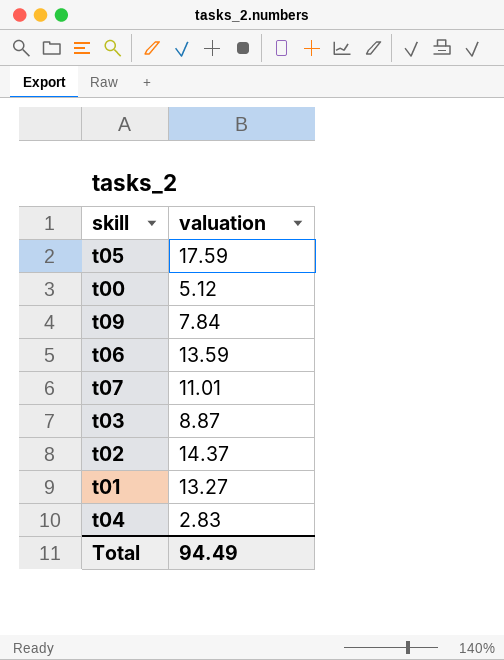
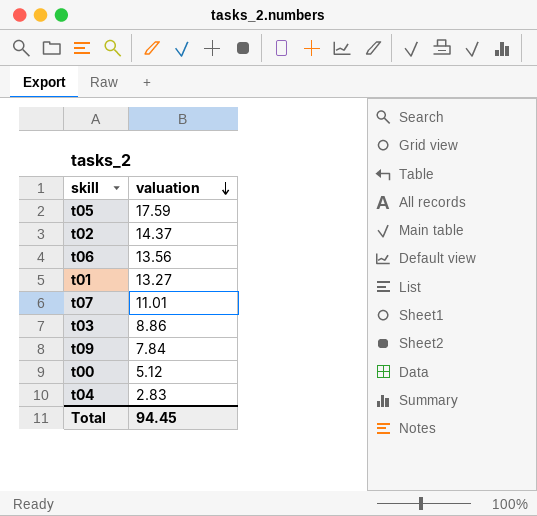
row order: none -> valuation descending
t06 | valuation: 13.59 -> 13.56
t03 | valuation: 8.87 -> 8.86
Total | valuation: 94.49 -> 94.45

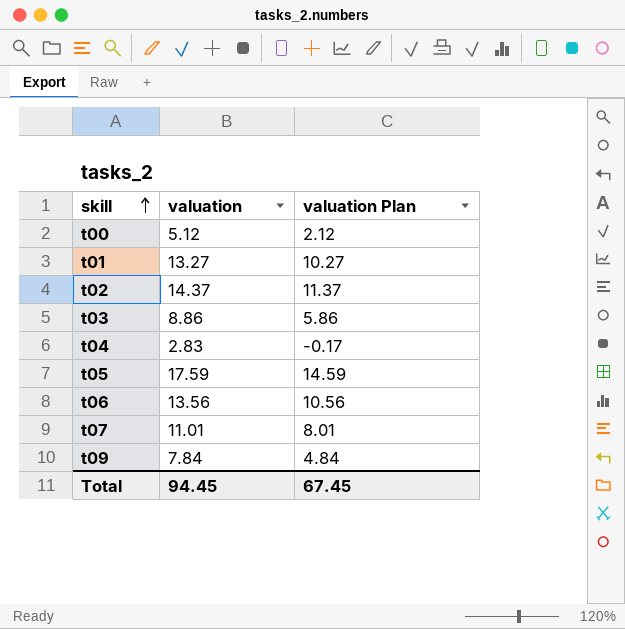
row order: valuation descending -> skill ascending
column valuation Plan | formula: none -> [valuation] - 3

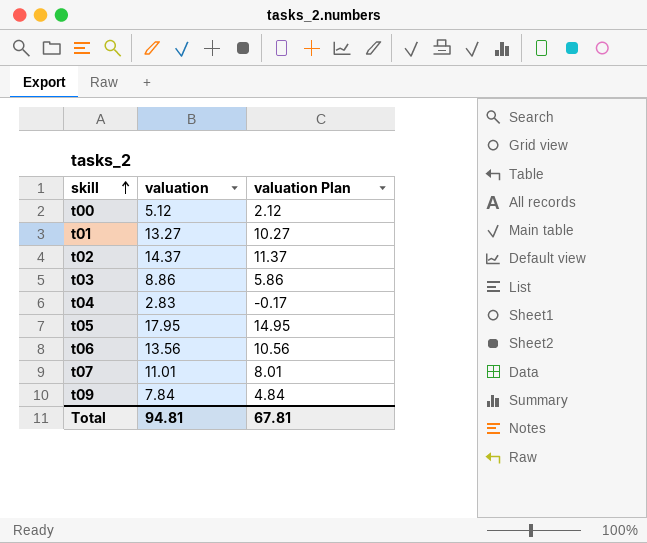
t05 | valuation: 17.59 -> 17.95
t05 | valuation Plan: 14.59 -> 14.95
Total | valuation: 94.45 -> 94.81
Total | valuation Plan: 67.45 -> 67.81

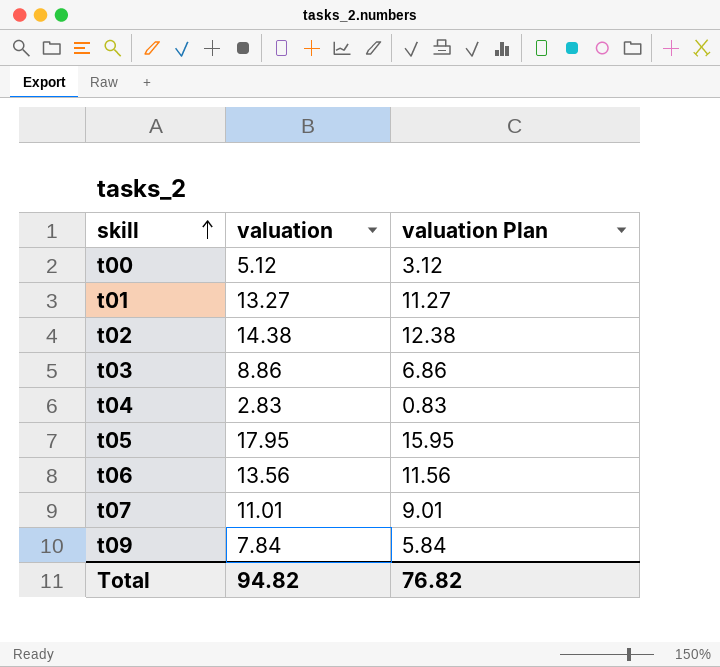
column valuation Plan | formula: [valuation] - 3 -> [valuation] - 2
t02 | valuation: 14.37 -> 14.38
Total | valuation: 94.81 -> 94.82
Total | valuation Plan: 67.81 -> 76.82

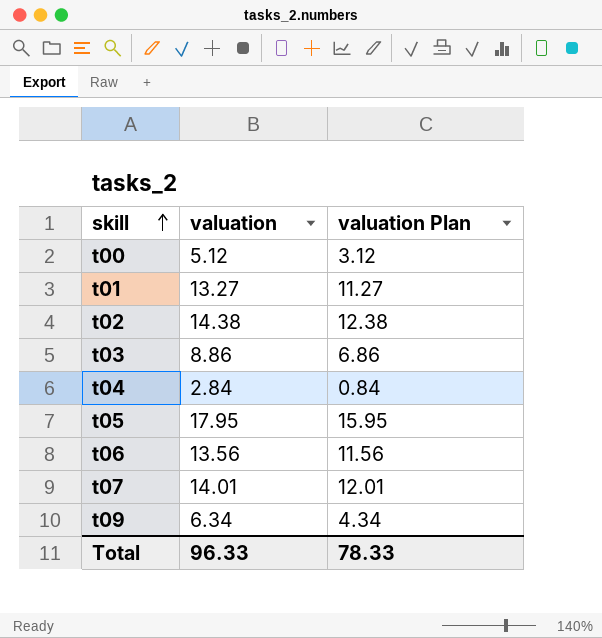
t04 | valuation: 2.83 -> 2.84
t04 | valuation Plan: 0.83 -> 0.84
t07 | valuation: 11.01 -> 14.01
t07 | valuation Plan: 9.01 -> 12.01
t09 | valuation: 7.84 -> 6.34
t09 | valuation Plan: 5.84 -> 4.34
Total | valuation: 94.82 -> 96.33
Total | valuation Plan: 76.82 -> 78.33

